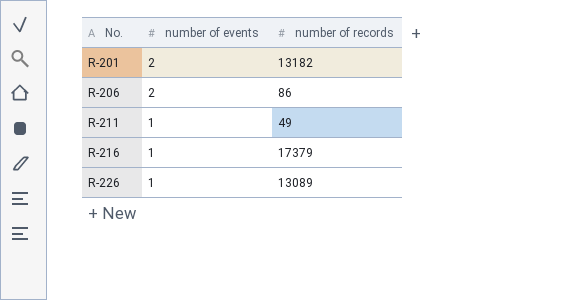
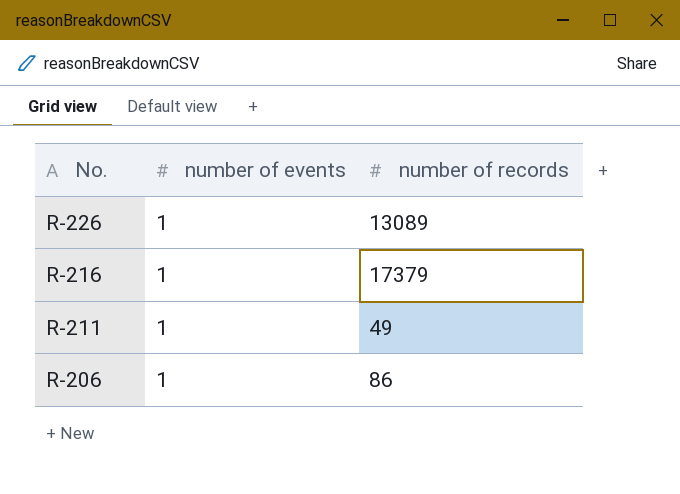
row order: No. ascending -> No. descending
row R-201: 2 | 13182 -> none
R-206 | number of events: 2 -> 1

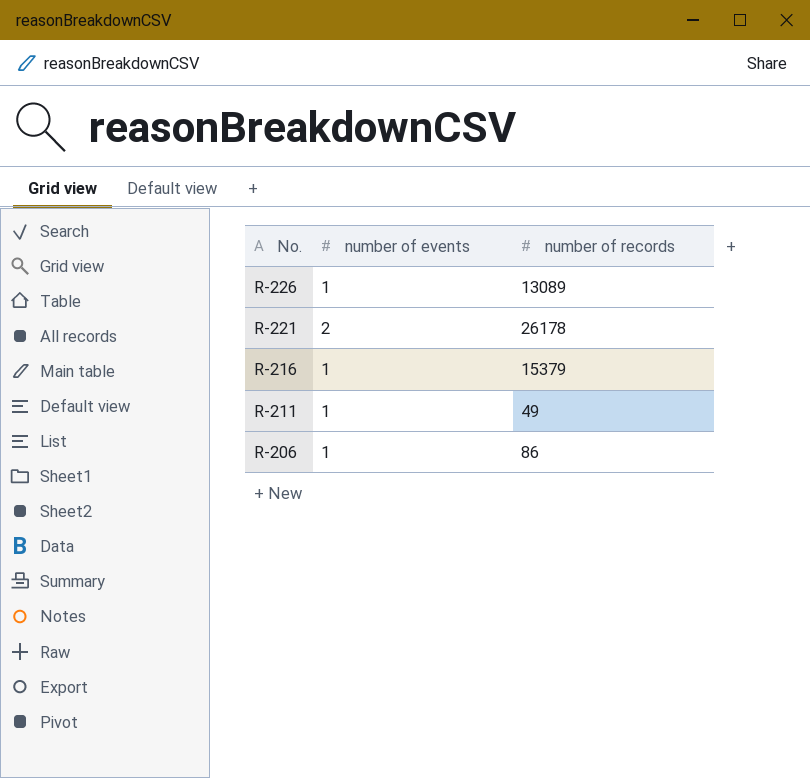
row R-221: none -> 2 | 26178
R-216 | number of records: 17379 -> 15379

